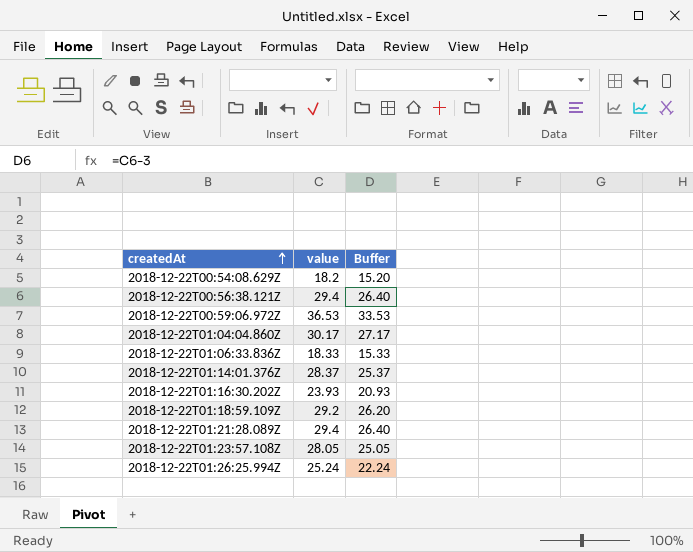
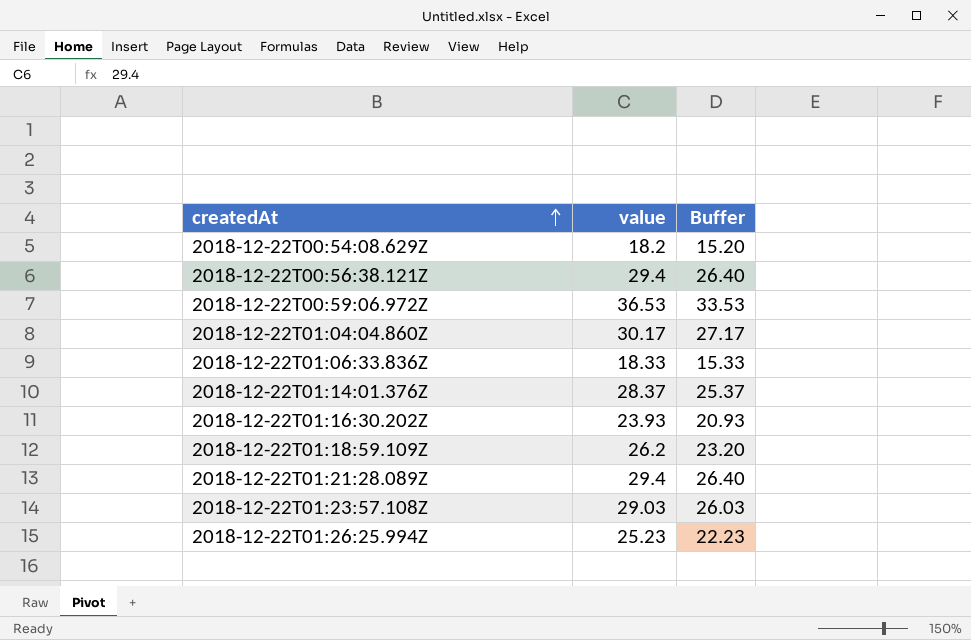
2018-12-22T01:18:59.109Z | value: 29.2 -> 26.2
2018-12-22T01:18:59.109Z | Buffer: 26.20 -> 23.20
2018-12-22T01:23:57.108Z | value: 28.05 -> 29.03
2018-12-22T01:23:57.108Z | Buffer: 25.05 -> 26.03
2018-12-22T01:26:25.994Z | value: 25.24 -> 25.23
2018-12-22T01:26:25.994Z | Buffer: 22.24 -> 22.23

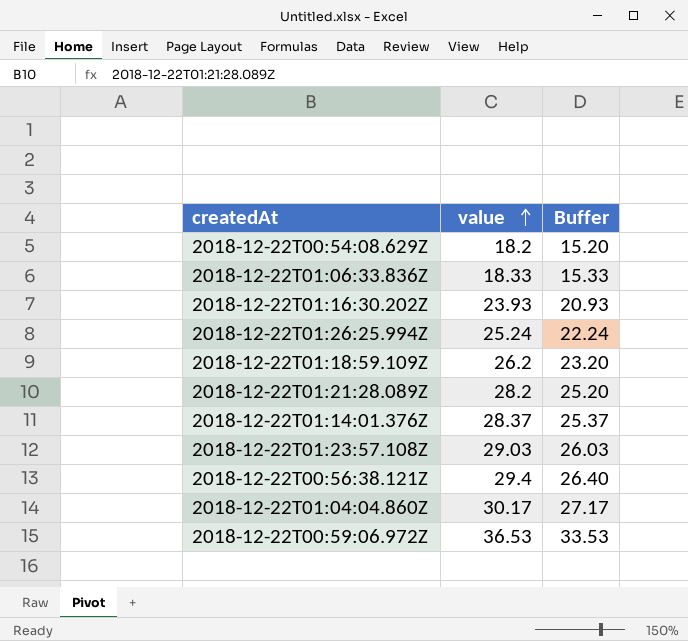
row order: createdAt ascending -> value ascending
2018-12-22T01:26:25.994Z | value: 25.23 -> 25.24
2018-12-22T01:26:25.994Z | Buffer: 22.23 -> 22.24
2018-12-22T01:21:28.089Z | value: 29.4 -> 28.2
2018-12-22T01:21:28.089Z | Buffer: 26.40 -> 25.20

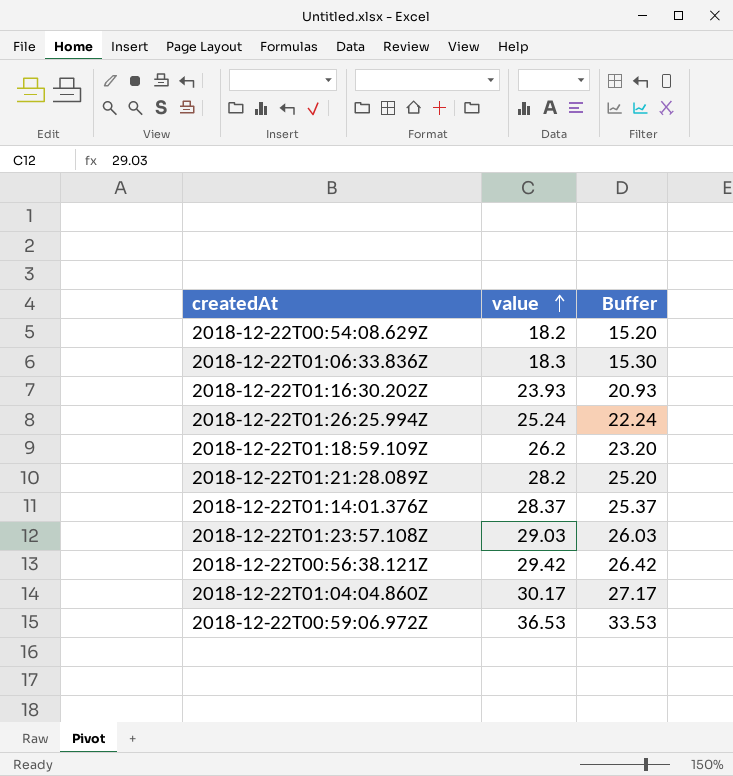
2018-12-22T01:06:33.836Z | value: 18.33 -> 18.3
2018-12-22T01:06:33.836Z | Buffer: 15.33 -> 15.30
2018-12-22T00:56:38.121Z | value: 29.4 -> 29.42
2018-12-22T00:56:38.121Z | Buffer: 26.40 -> 26.42

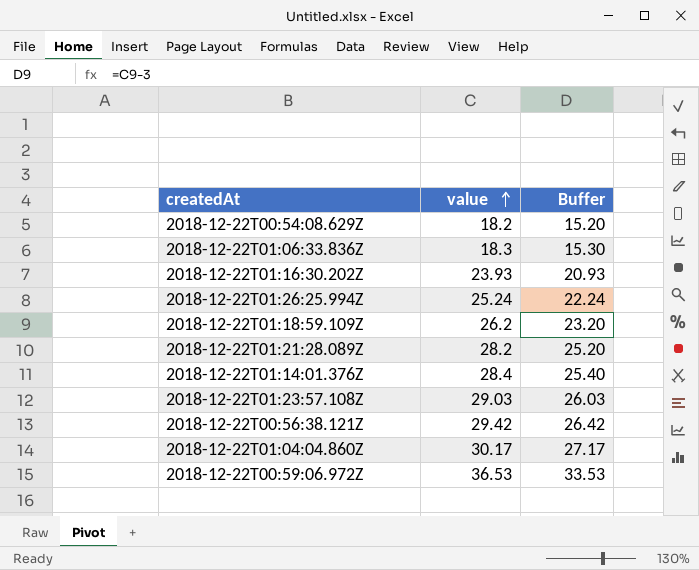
2018-12-22T01:14:01.376Z | value: 28.37 -> 28.4
2018-12-22T01:14:01.376Z | Buffer: 25.37 -> 25.40

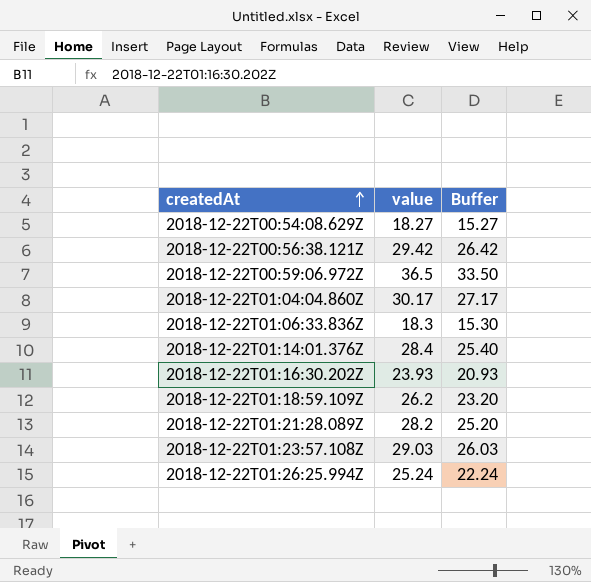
row order: value ascending -> createdAt ascending
2018-12-22T00:54:08.629Z | value: 18.2 -> 18.27
2018-12-22T00:54:08.629Z | Buffer: 15.20 -> 15.27
2018-12-22T00:59:06.972Z | value: 36.53 -> 36.5
2018-12-22T00:59:06.972Z | Buffer: 33.53 -> 33.50

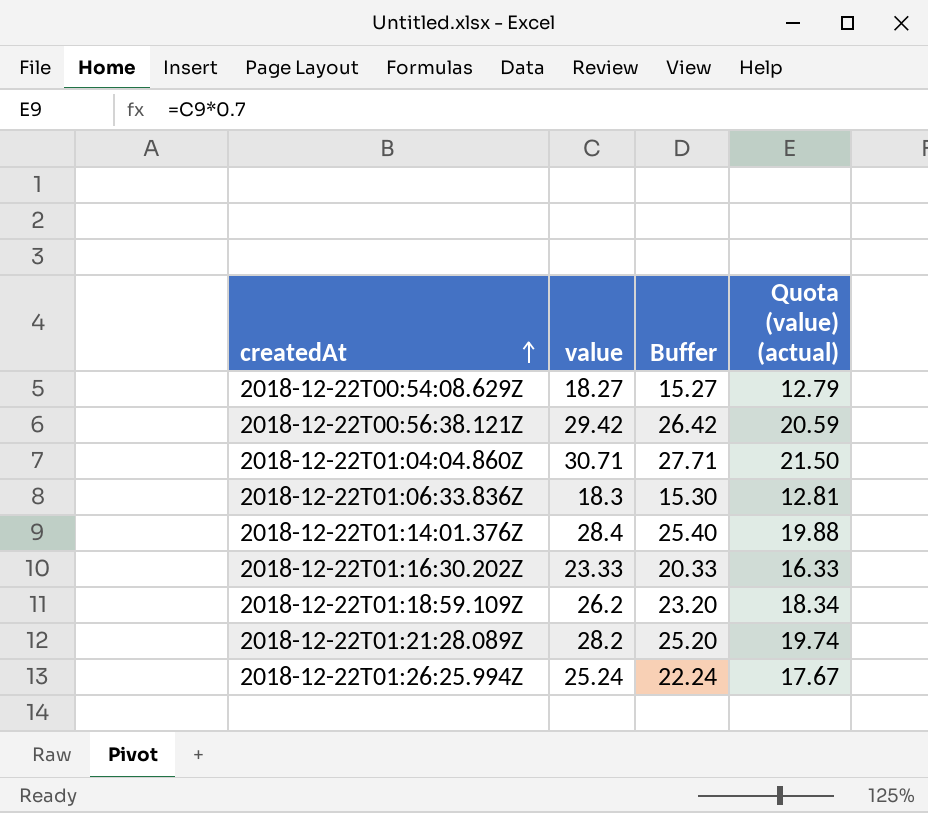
column Quota (value) (actual) | formula: none -> [value] * 0.7
row 2018-12-22T00:59:06.972Z: 36.5 | 33.50 -> none
row 2018-12-22T01:23:57.108Z: 29.03 | 26.03 -> none
2018-12-22T01:04:04.860Z | value: 30.17 -> 30.71
2018-12-22T01:04:04.860Z | Buffer: 27.17 -> 27.71
2018-12-22T01:16:30.202Z | value: 23.93 -> 23.33
2018-12-22T01:16:30.202Z | Buffer: 20.93 -> 20.33

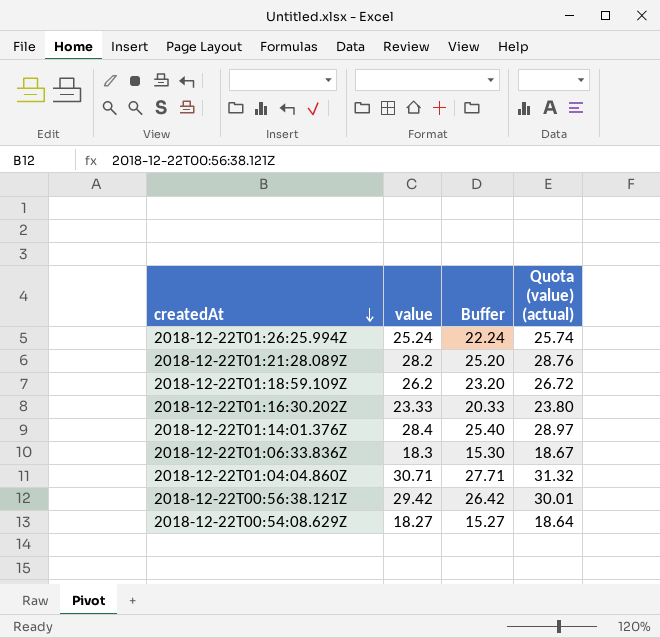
row order: createdAt ascending -> createdAt descending
column Quota (value) (actual) | formula: [value] * 0.7 -> [value] * 1.02

